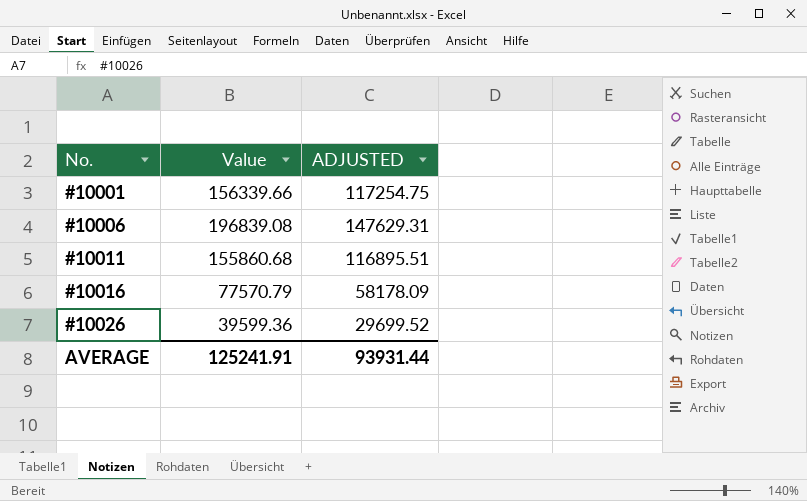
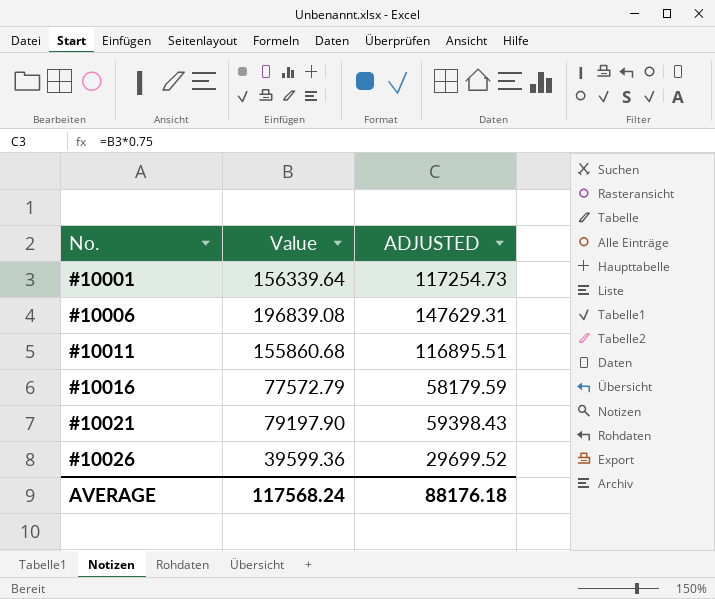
#10001 | Value: 156339.66 -> 156339.64
#10001 | ADJUSTED: 117254.75 -> 117254.73
#10016 | Value: 77570.79 -> 77572.79
#10016 | ADJUSTED: 58178.09 -> 58179.59
row #10021: none -> 79197.90 | 59398.43
AVERAGE | Value: 125241.91 -> 117568.24
AVERAGE | ADJUSTED: 93931.44 -> 88176.18

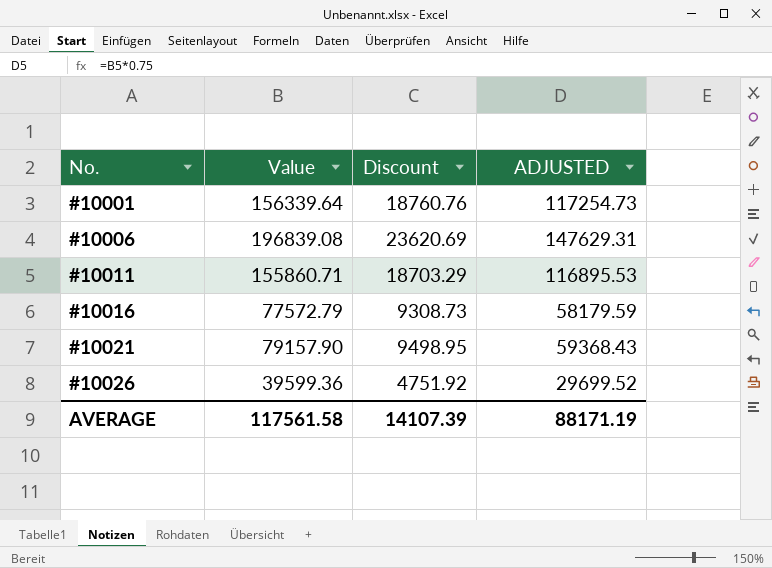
column Discount | formula: none -> [Value] * 0.12
#10011 | Value: 155860.68 -> 155860.71
#10011 | ADJUSTED: 116895.51 -> 116895.53
#10021 | Value: 79197.90 -> 79157.90
#10021 | ADJUSTED: 59398.43 -> 59368.43
AVERAGE | Value: 117568.24 -> 117561.58
AVERAGE | ADJUSTED: 88176.18 -> 88171.19

